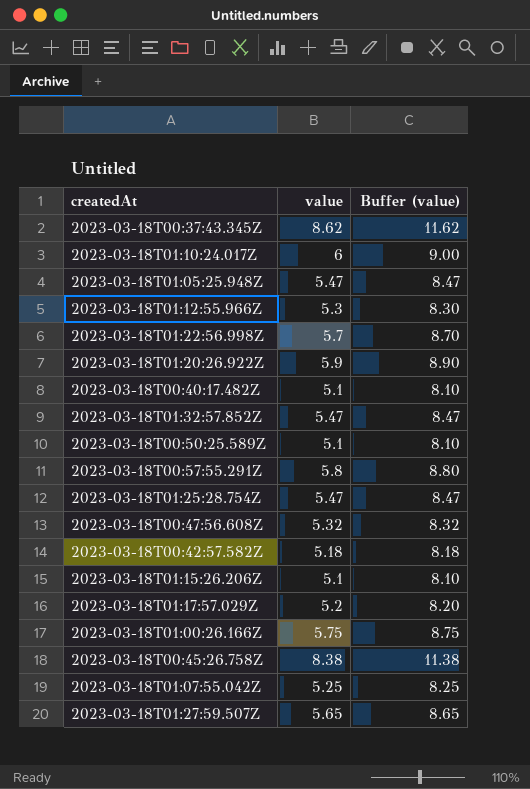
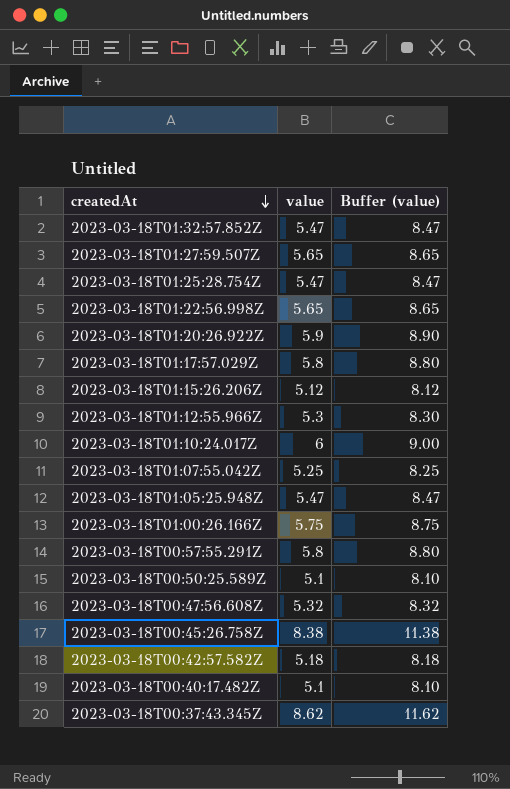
row order: none -> createdAt descending
2023-03-18T01:22:56.998Z | value: 5.7 -> 5.65
2023-03-18T01:22:56.998Z | Buffer (value): 8.70 -> 8.65
2023-03-18T01:17:57.029Z | value: 5.2 -> 5.8
2023-03-18T01:17:57.029Z | Buffer (value): 8.20 -> 8.80
2023-03-18T01:15:26.206Z | value: 5.1 -> 5.12
2023-03-18T01:15:26.206Z | Buffer (value): 8.10 -> 8.12

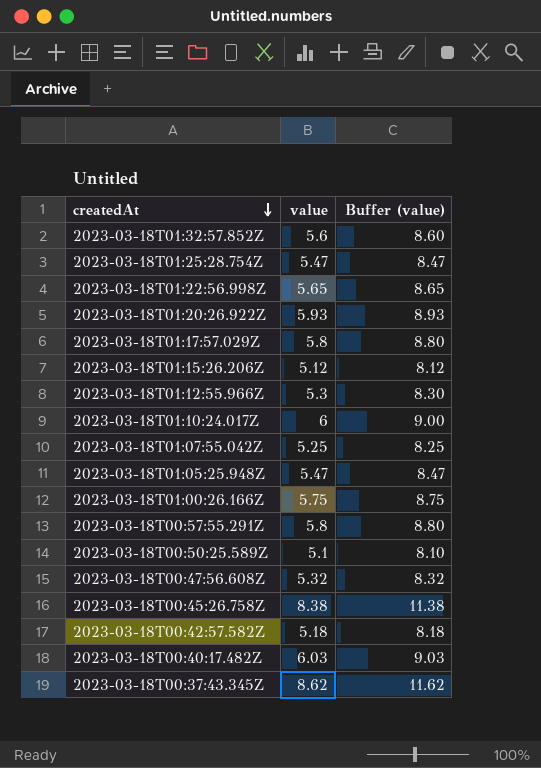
row 2023-03-18T01:27:59.507Z: 5.65 | 8.65 -> none
2023-03-18T01:32:57.852Z | value: 5.47 -> 5.6
2023-03-18T01:32:57.852Z | Buffer (value): 8.47 -> 8.60
2023-03-18T01:20:26.922Z | value: 5.9 -> 5.93
2023-03-18T01:20:26.922Z | Buffer (value): 8.90 -> 8.93
2023-03-18T00:40:17.482Z | value: 5.1 -> 6.03
2023-03-18T00:40:17.482Z | Buffer (value): 8.10 -> 9.03

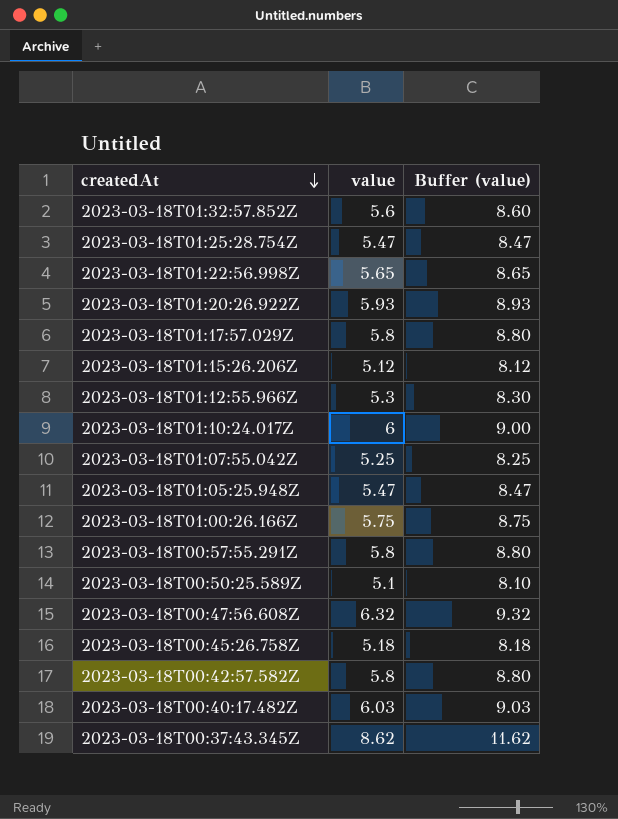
2023-03-18T00:47:56.608Z | value: 5.32 -> 6.32
2023-03-18T00:47:56.608Z | Buffer (value): 8.32 -> 9.32
2023-03-18T00:45:26.758Z | value: 8.38 -> 5.18
2023-03-18T00:45:26.758Z | Buffer (value): 11.38 -> 8.18
2023-03-18T00:42:57.582Z | value: 5.18 -> 5.8
2023-03-18T00:42:57.582Z | Buffer (value): 8.18 -> 8.80

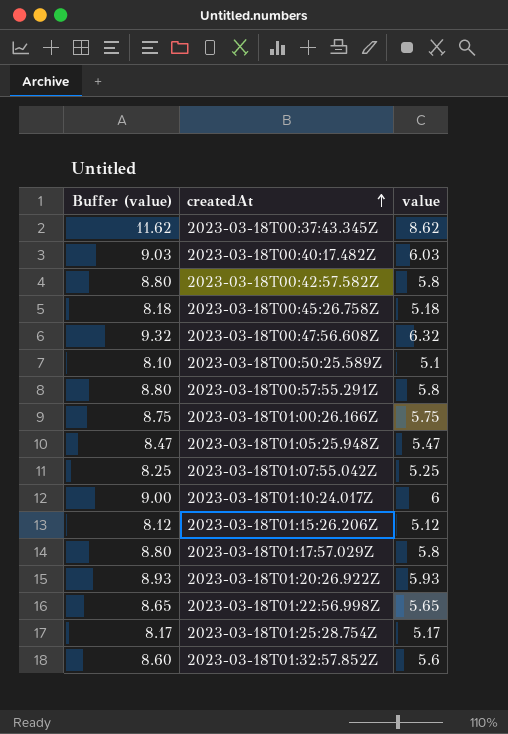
row order: createdAt descending -> createdAt ascending
column Buffer (value) | position: 3 -> 1
row 2023-03-18T01:12:55.966Z: 5.3 | 8.30 -> none
2023-03-18T01:25:28.754Z | Buffer (value): 8.47 -> 8.17
2023-03-18T01:25:28.754Z | value: 5.47 -> 5.17

